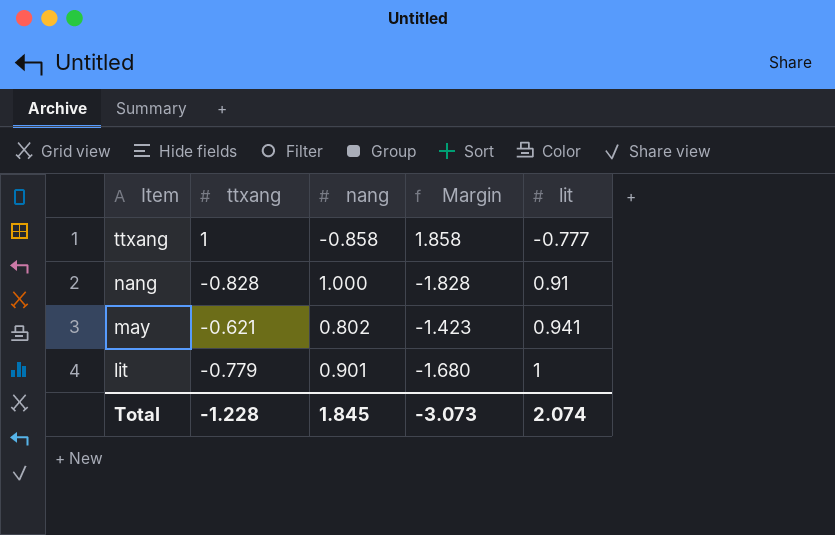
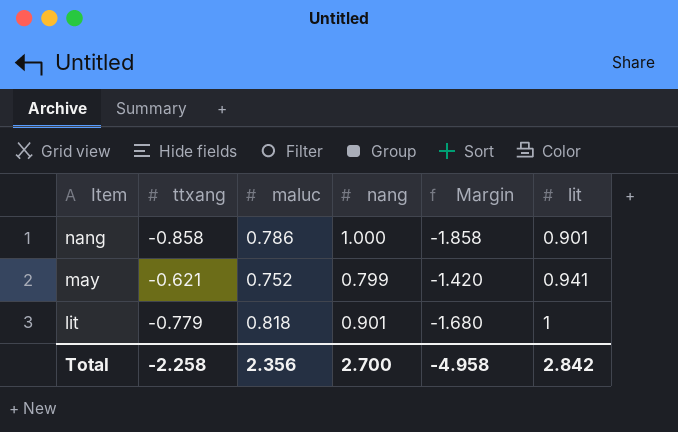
column maluc | position: none -> 3
row ttxang: 1 | -0.858 | 1.858 | -0.777 -> none
nang | ttxang: -0.828 -> -0.858
nang | Margin: -1.828 -> -1.858
nang | lit: 0.91 -> 0.901
may | nang: 0.802 -> 0.799
may | Margin: -1.423 -> -1.420
Total | ttxang: -1.228 -> -2.258
Total | nang: 1.845 -> 2.700
Total | Margin: -3.073 -> -4.958
Total | lit: 2.074 -> 2.842

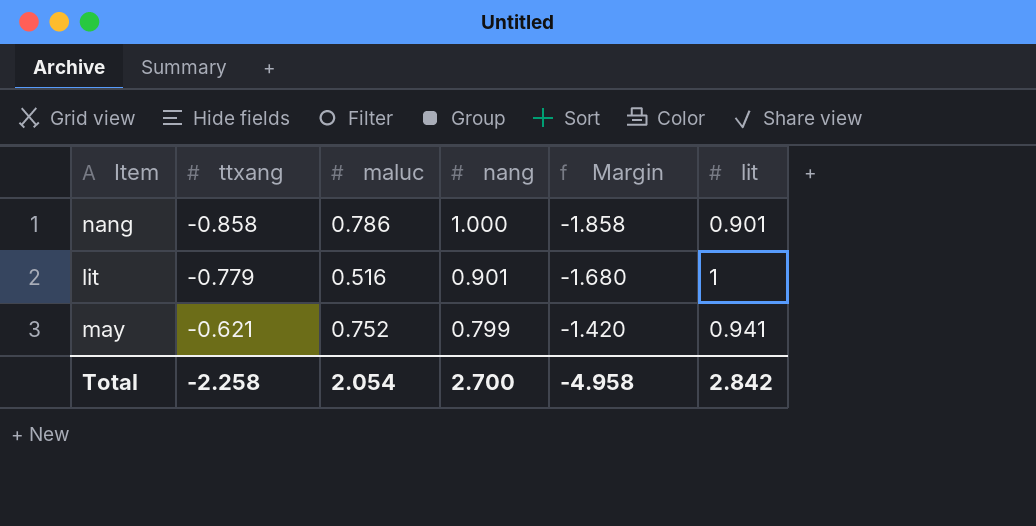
row order: Item descending -> ttxang ascending
lit | maluc: 0.818 -> 0.516
Total | maluc: 2.356 -> 2.054

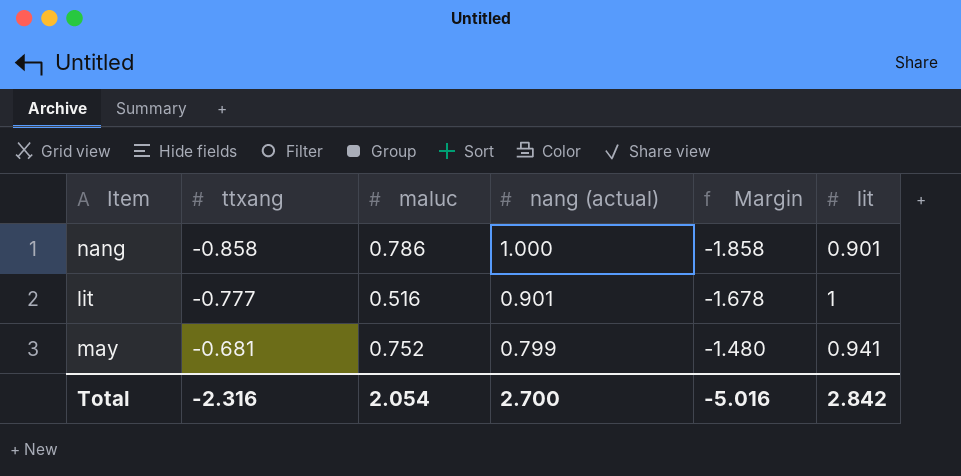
column name: nang -> nang (actual)
lit | ttxang: -0.779 -> -0.777
lit | Margin: -1.680 -> -1.678
may | ttxang: -0.621 -> -0.681
may | Margin: -1.420 -> -1.480
Total | ttxang: -2.258 -> -2.316
Total | Margin: -4.958 -> -5.016

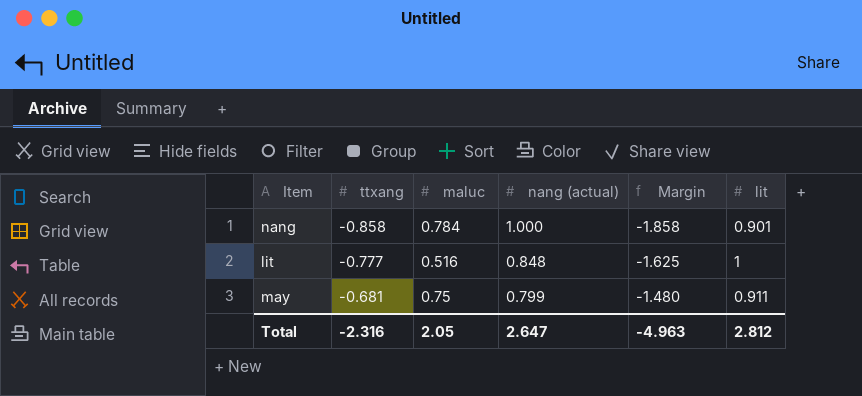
nang | maluc: 0.786 -> 0.784
lit | nang (actual): 0.901 -> 0.848
lit | Margin: -1.678 -> -1.625
may | maluc: 0.752 -> 0.75
may | lit: 0.941 -> 0.911
Total | maluc: 2.054 -> 2.05
Total | nang (actual): 2.700 -> 2.647
Total | Margin: -5.016 -> -4.963
Total | lit: 2.842 -> 2.812

